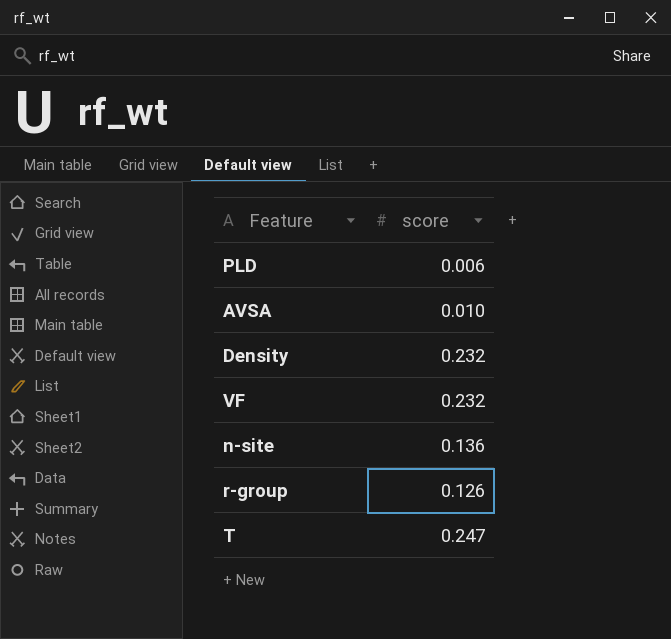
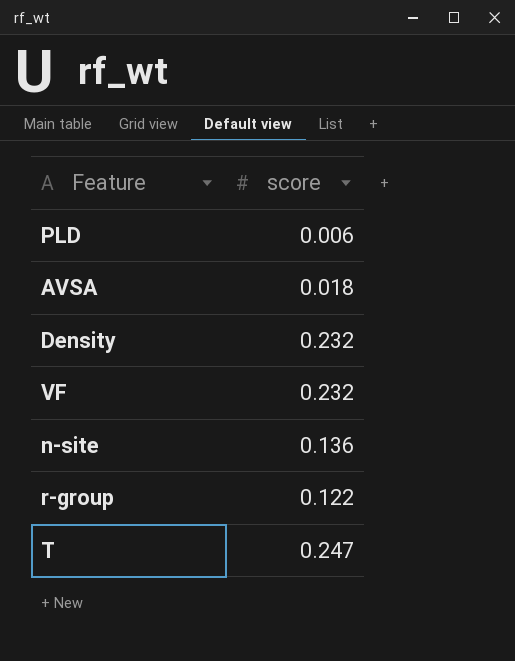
AVSA | score: 0.010 -> 0.018
r-group | score: 0.126 -> 0.122

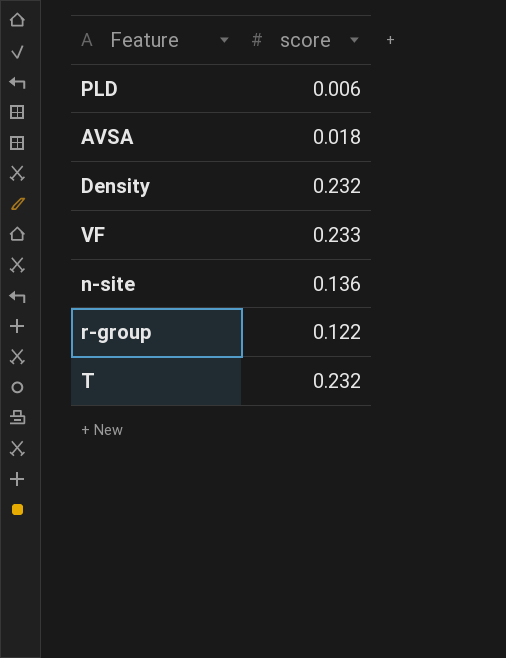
VF | score: 0.232 -> 0.233
T | score: 0.247 -> 0.232

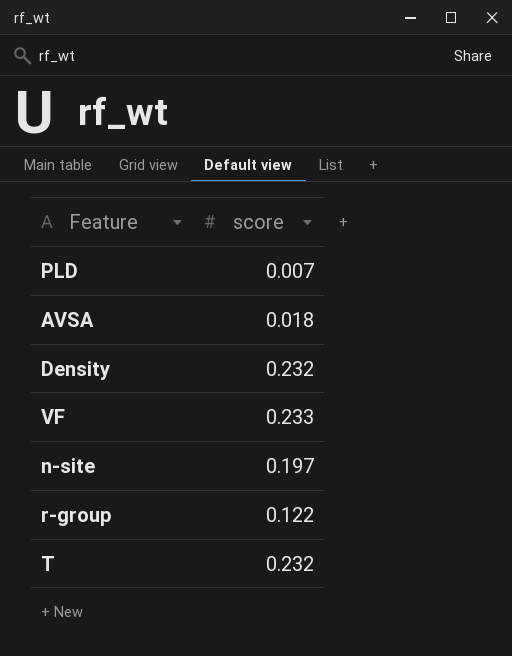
PLD | score: 0.006 -> 0.007
n-site | score: 0.136 -> 0.197

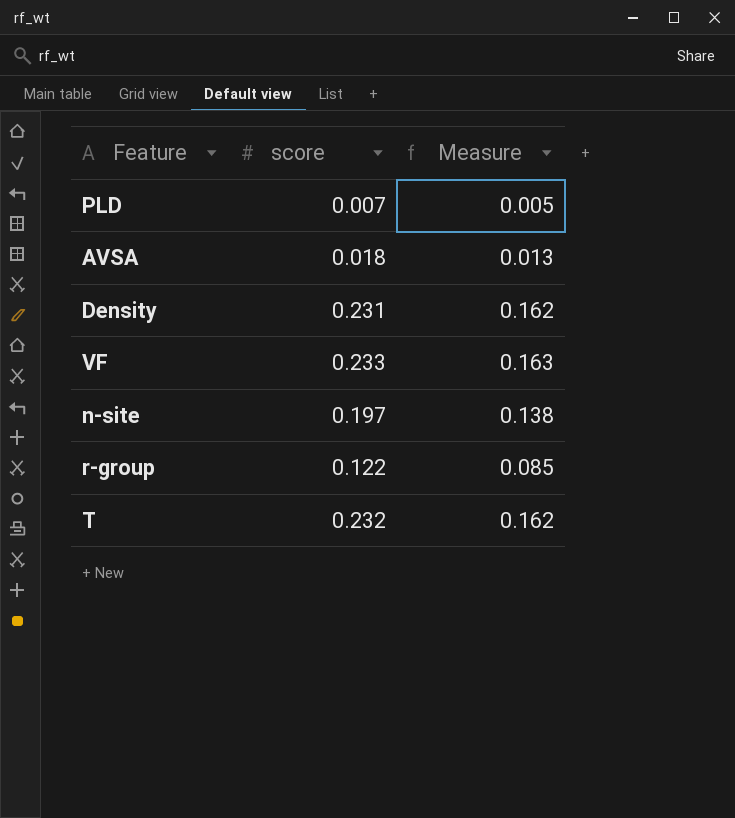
column Measure | formula: none -> [score] * 0.7
Density | score: 0.232 -> 0.231

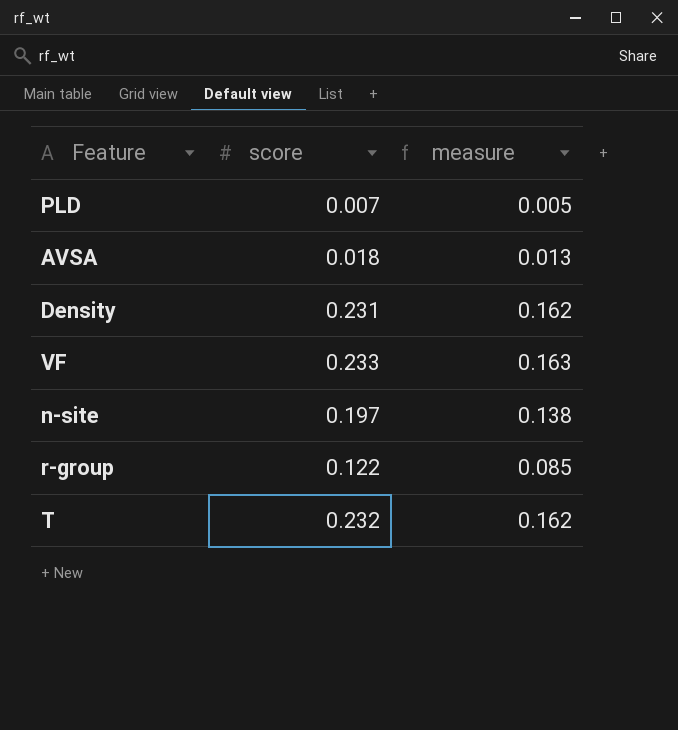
column name: Measure -> measure

